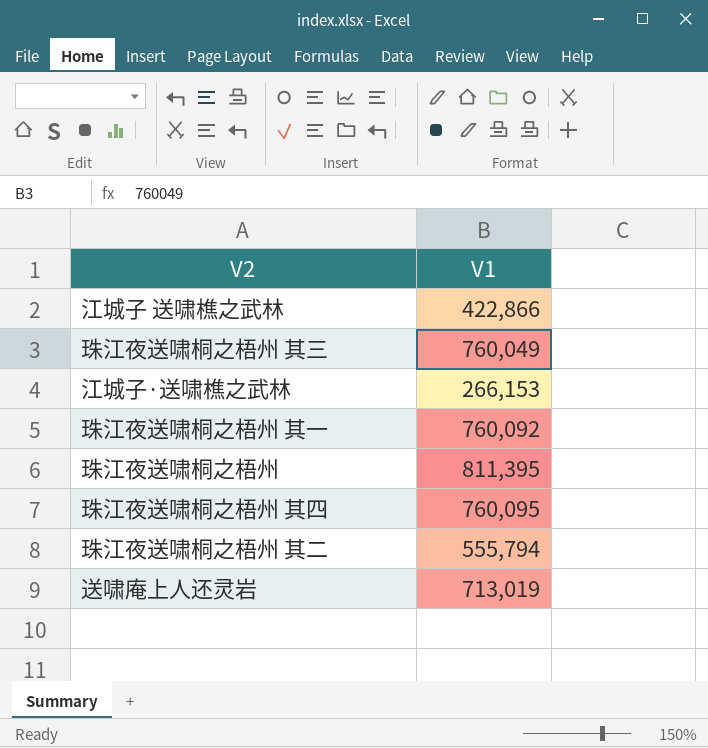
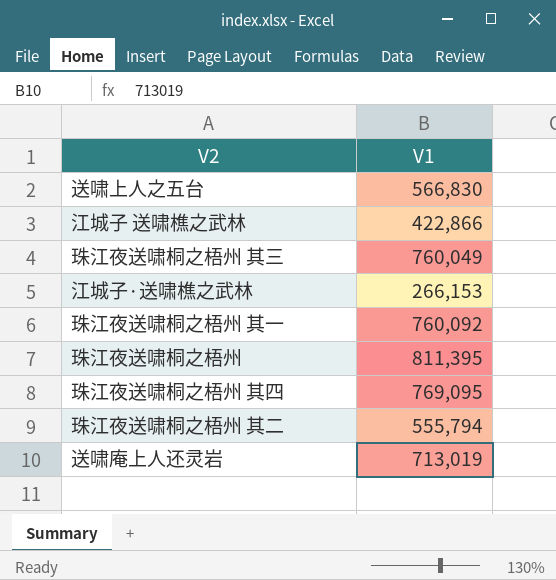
row 送啸上人之五台: none -> 566,830
珠江夜送啸桐之梧州 其四 | V1: 760,095 -> 769,095

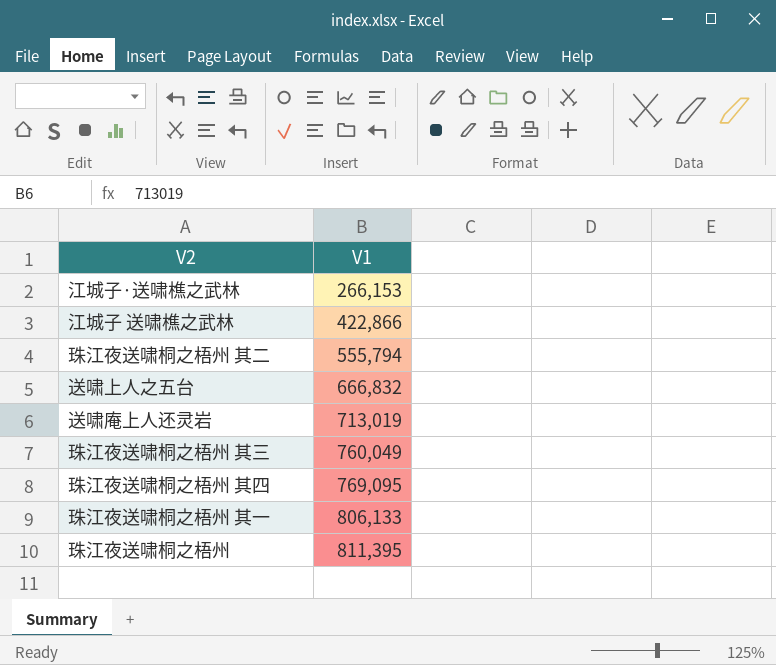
row order: none -> V1 ascending
送啸上人之五台 | V1: 566,830 -> 666,832
珠江夜送啸桐之梧州 其一 | V1: 760,092 -> 806,133

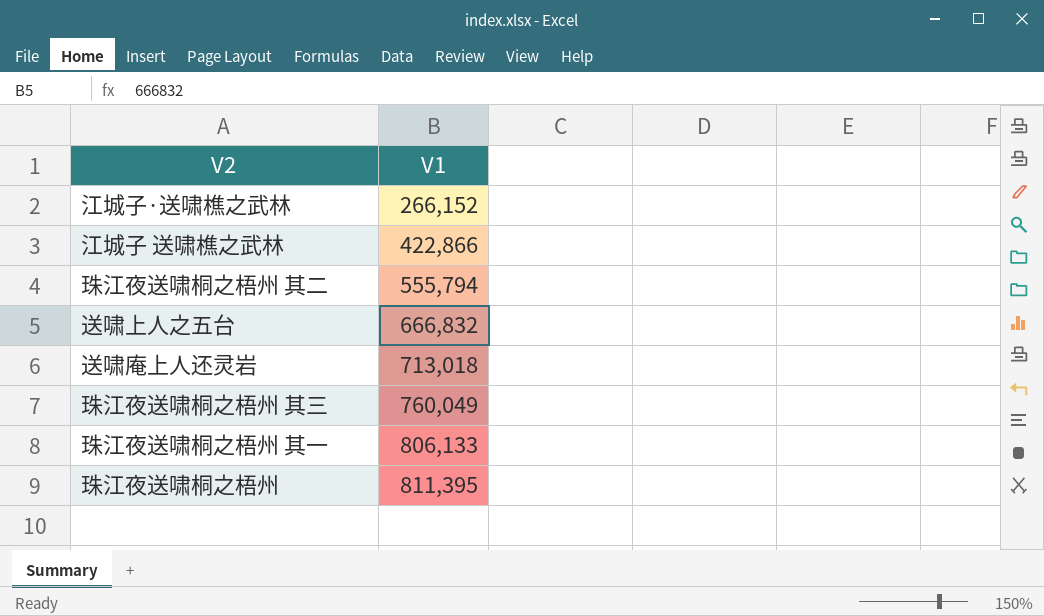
row 珠江夜送啸桐之梧州 其四: 769,095 -> none
江城子·送啸樵之武林 | V1: 266,153 -> 266,152
送啸庵上人还灵岩 | V1: 713,019 -> 713,018

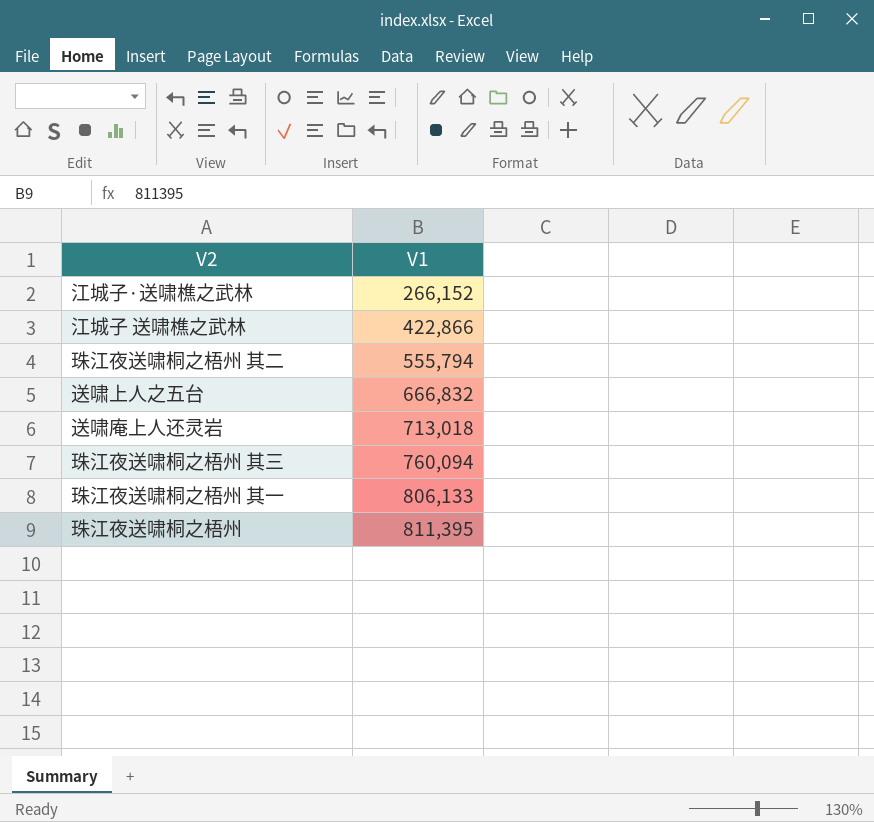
珠江夜送啸桐之梧州 其三 | V1: 760,049 -> 760,094

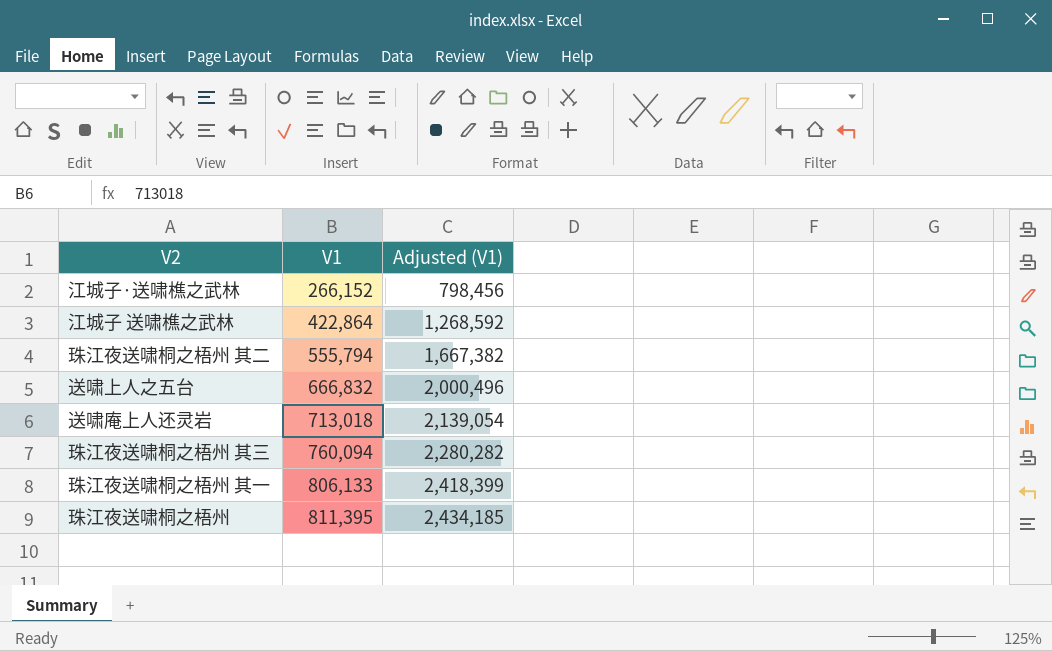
column Adjusted (V1) | formula: none -> [V1] * 3
江城子 送啸樵之武林 | V1: 422,866 -> 422,864

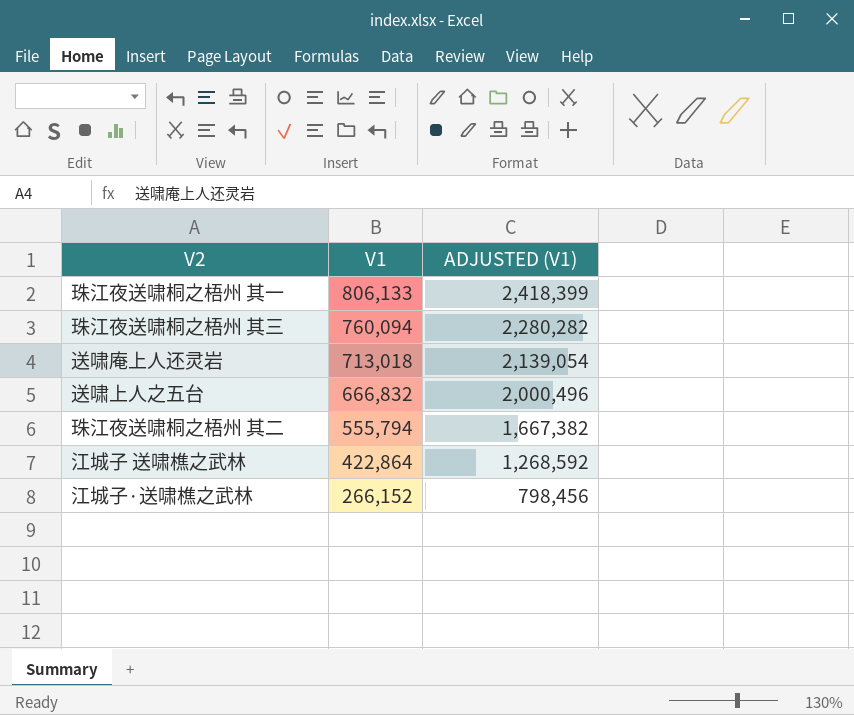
row order: V1 ascending -> V1 descending
column name: Adjusted (V1) -> ADJUSTED (V1)
row 珠江夜送啸桐之梧州: 811,395 | 2,434,185 -> none

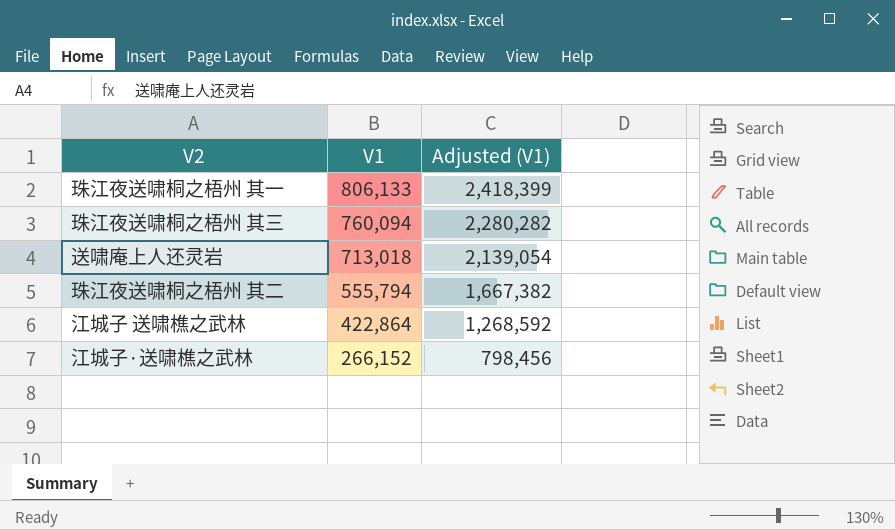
column name: ADJUSTED (V1) -> Adjusted (V1)
row 送啸上人之五台: 666,832 | 2,000,496 -> none

